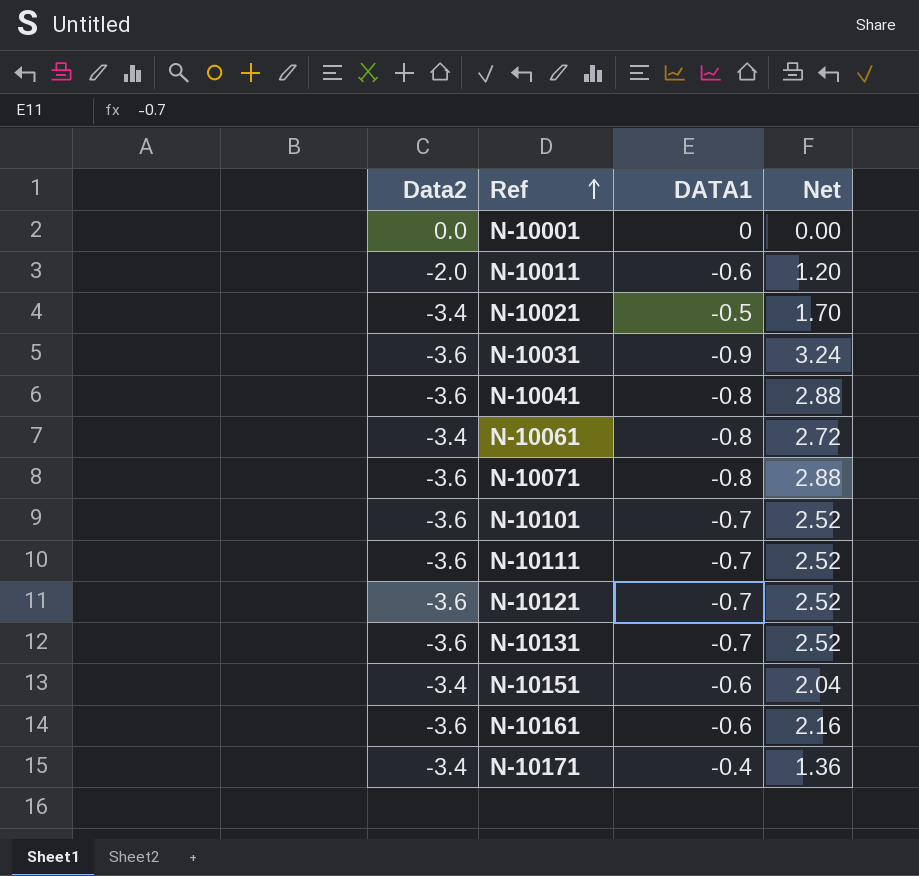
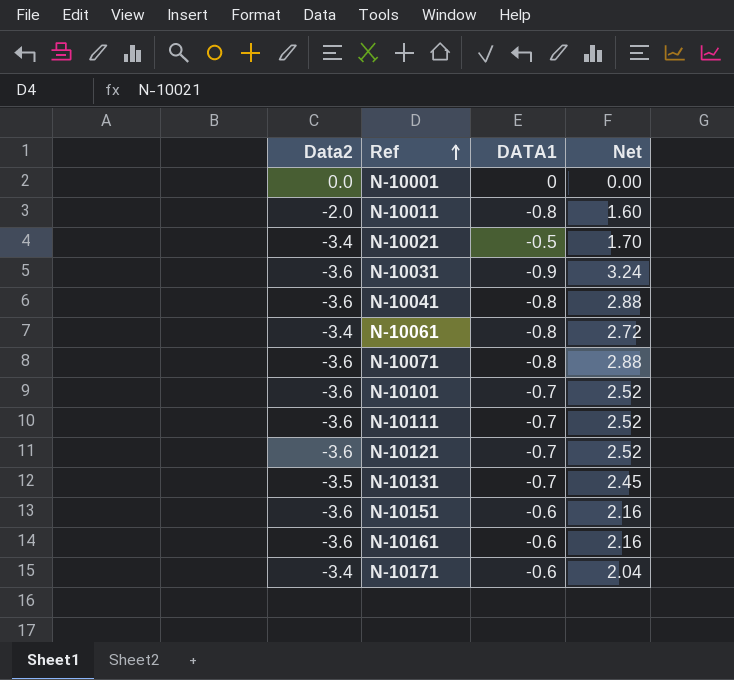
N-10011 | DATA1: -0.6 -> -0.8
N-10011 | Net: 1.20 -> 1.60
N-10131 | Data2: -3.6 -> -3.5
N-10131 | Net: 2.52 -> 2.45
N-10151 | Data2: -3.4 -> -3.6
N-10151 | Net: 2.04 -> 2.16
N-10171 | DATA1: -0.4 -> -0.6
N-10171 | Net: 1.36 -> 2.04

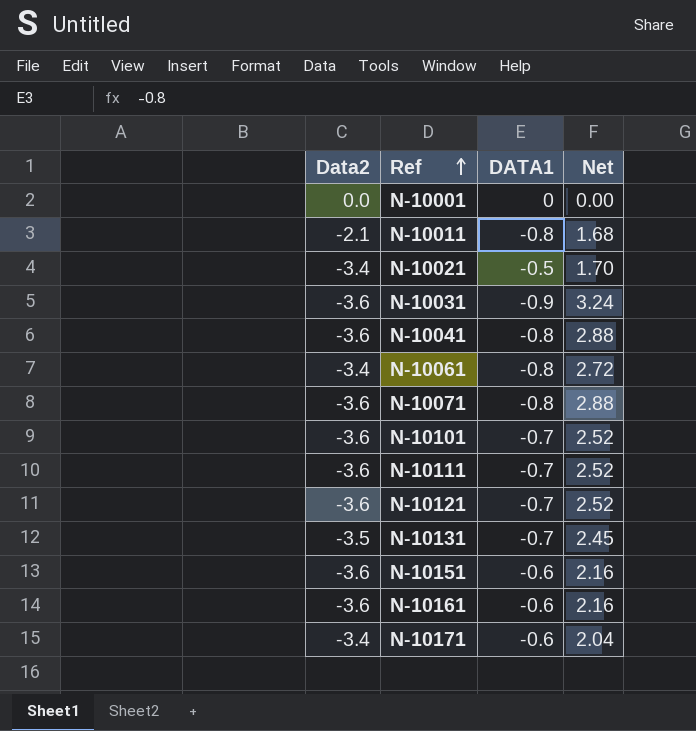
N-10011 | Data2: -2.0 -> -2.1
N-10011 | Net: 1.60 -> 1.68

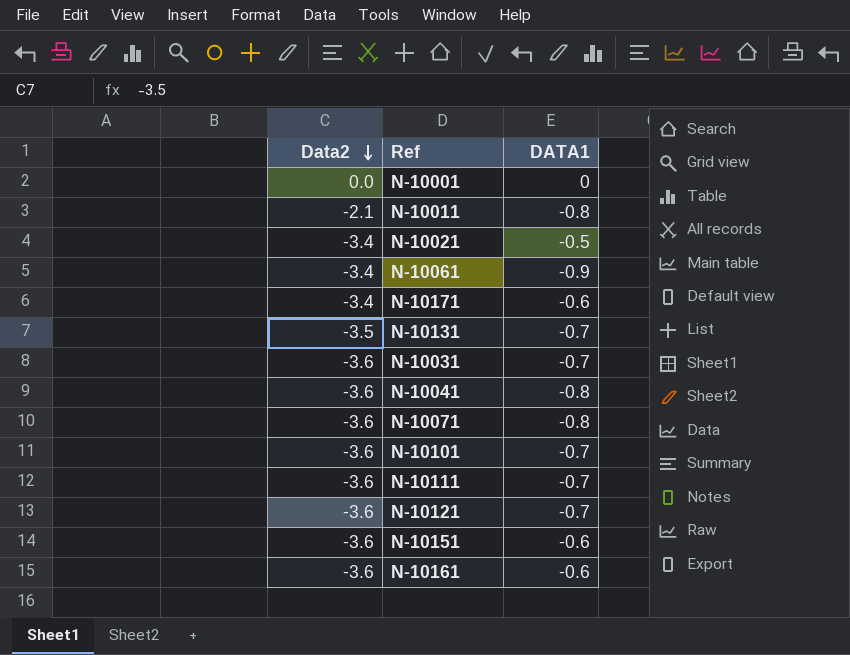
row order: Ref ascending -> Data2 descending
column Net | formula: [Data2] * [DATA1] -> none
N-10061 | DATA1: -0.8 -> -0.9
N-10031 | DATA1: -0.9 -> -0.7

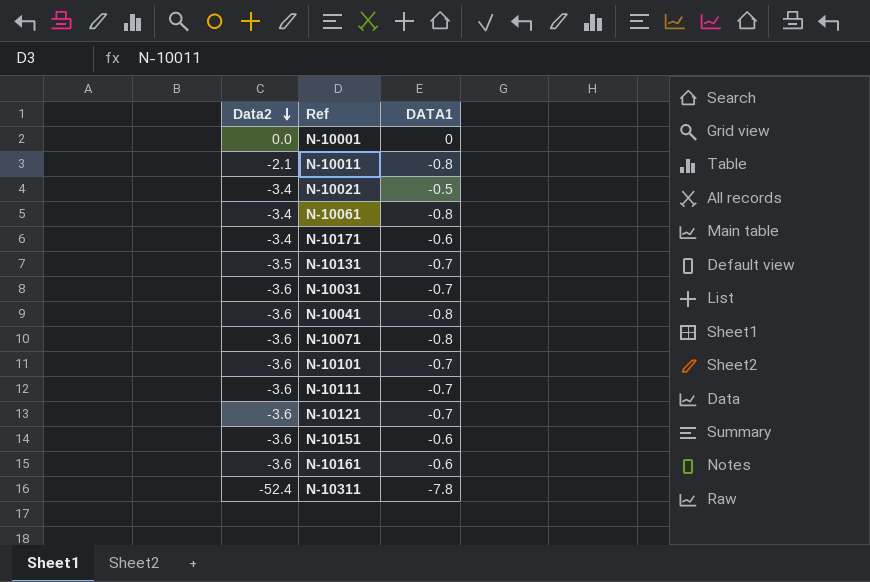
N-10061 | DATA1: -0.9 -> -0.8
row N-10311: none -> -52.4 | -7.8

